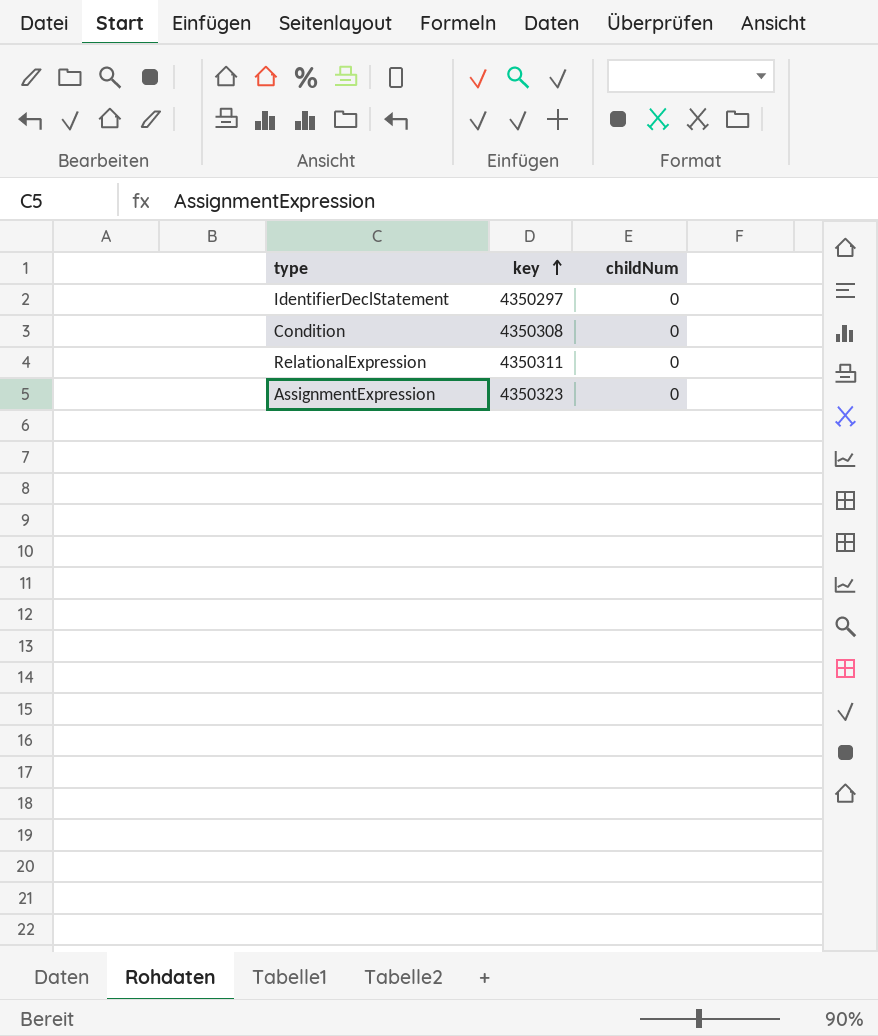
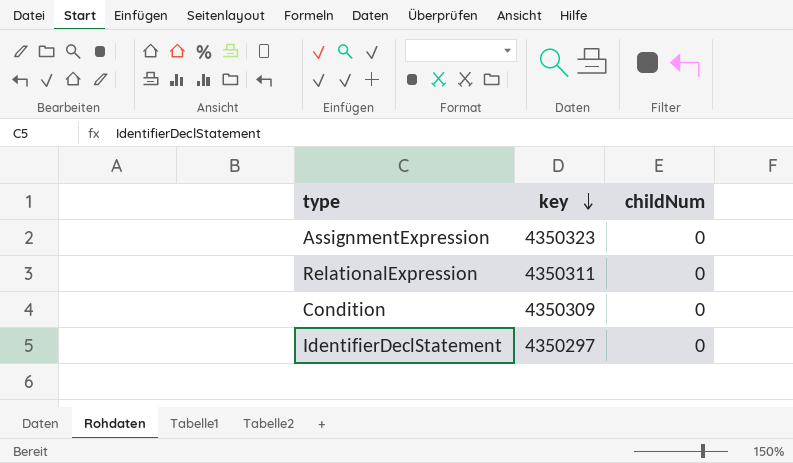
row order: key ascending -> key descending
Condition | key: 4350308 -> 4350309

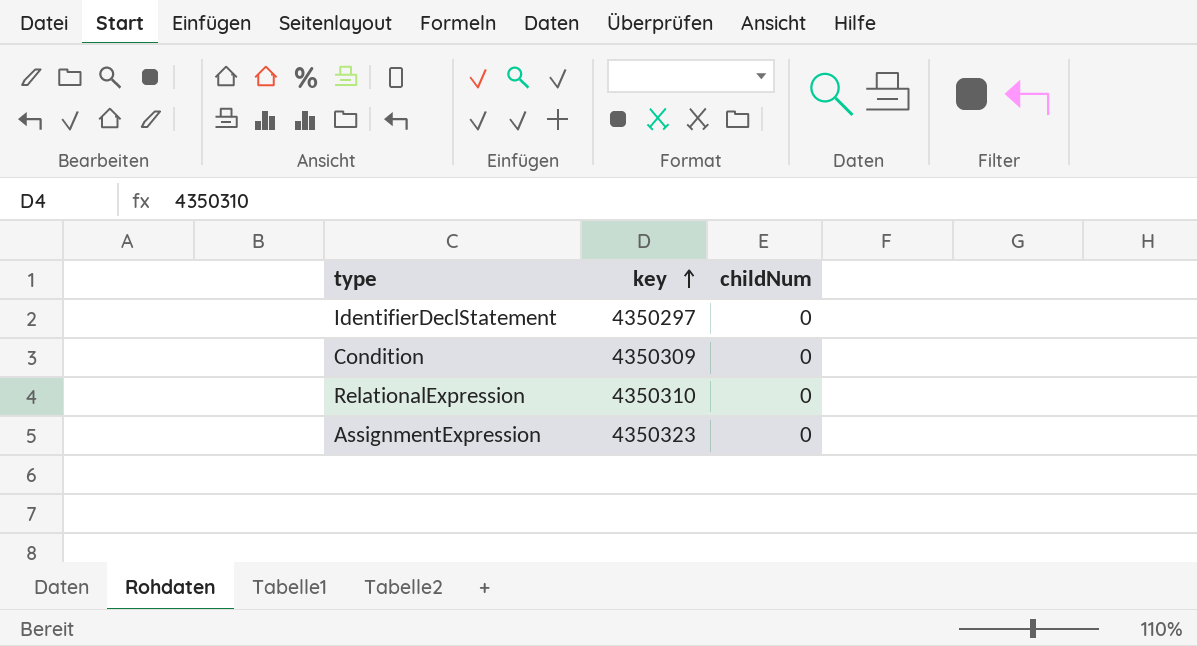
row order: key descending -> key ascending
RelationalExpression | key: 4350311 -> 4350310

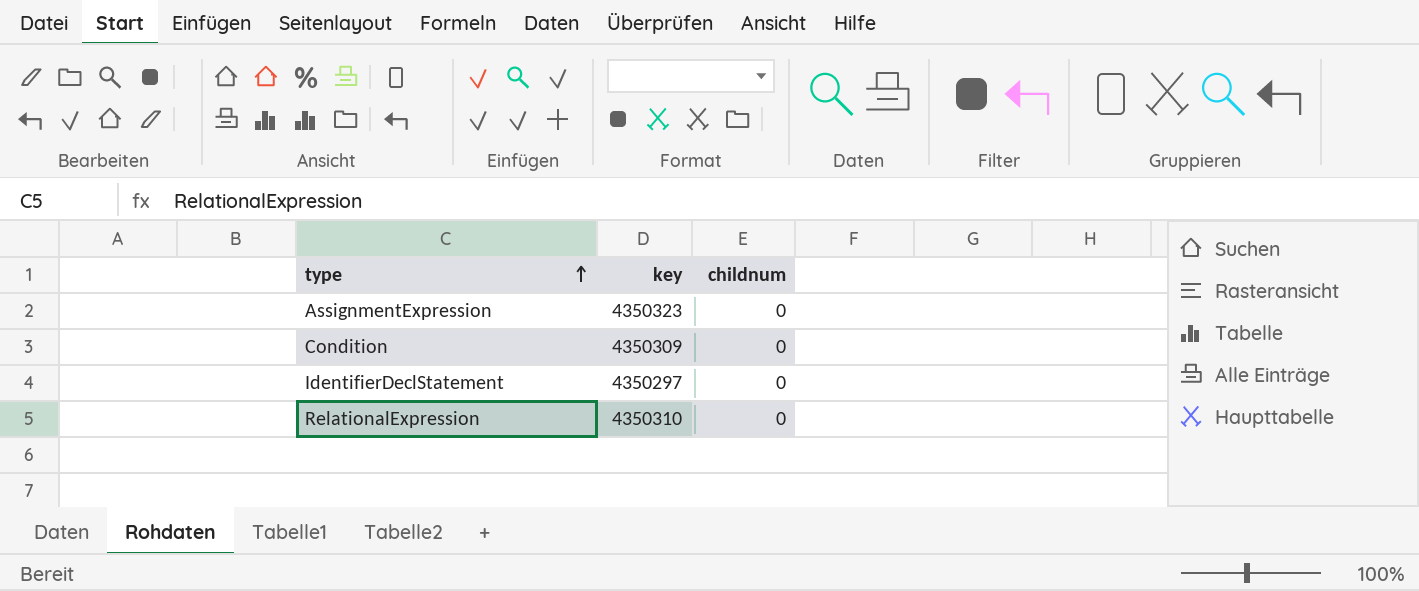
row order: key ascending -> type ascending
column name: childNum -> childnum

